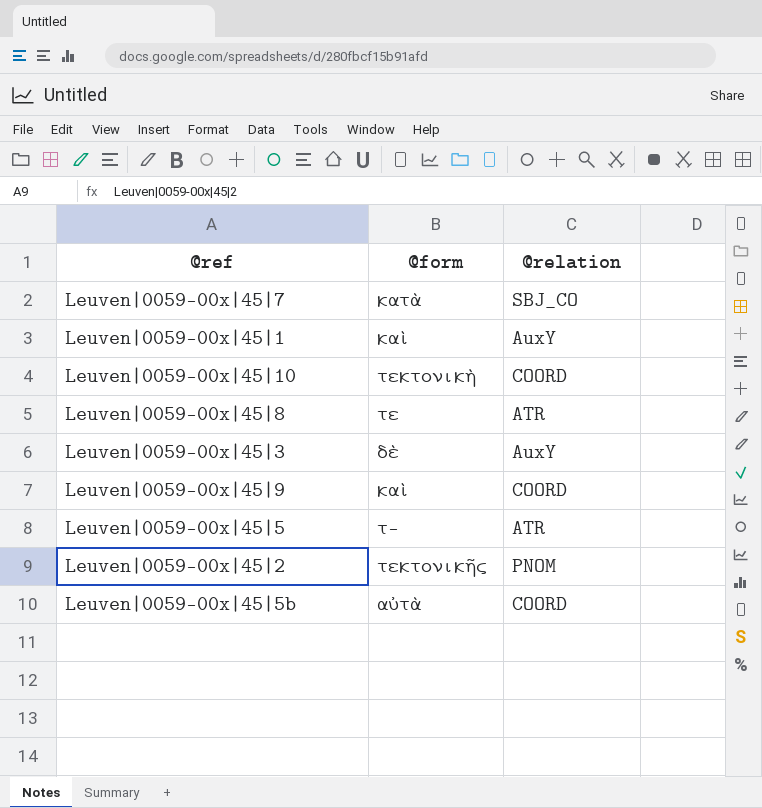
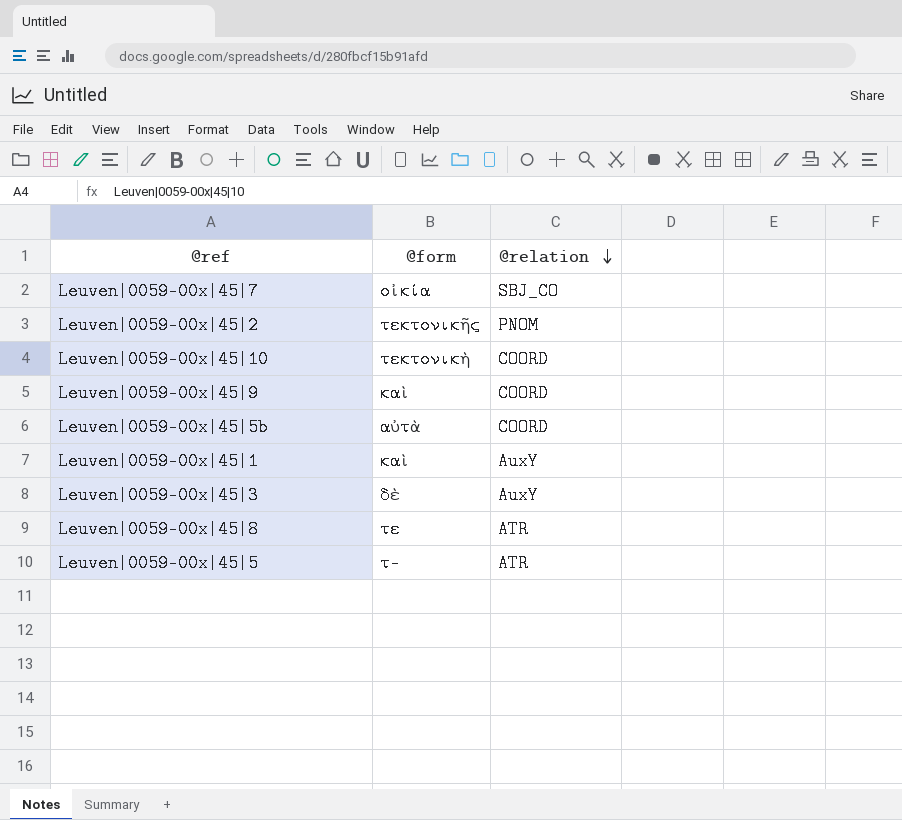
row order: none -> @relation descending
Leuven|0059-00x|45|7 | @form: κατὰ -> οἰκία

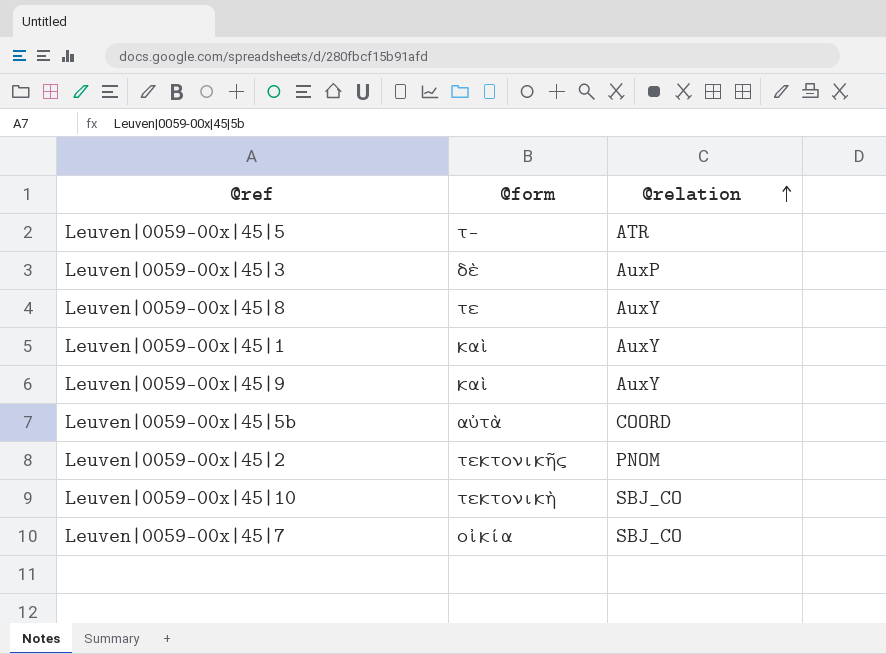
row order: @relation descending -> @relation ascending
Leuven|0059-00x|45|3 | @relation: AuxY -> AuxP
Leuven|0059-00x|45|8 | @relation: ATR -> AuxY
Leuven|0059-00x|45|9 | @relation: COORD -> AuxY
Leuven|0059-00x|45|10 | @relation: COORD -> SBJ_CO

